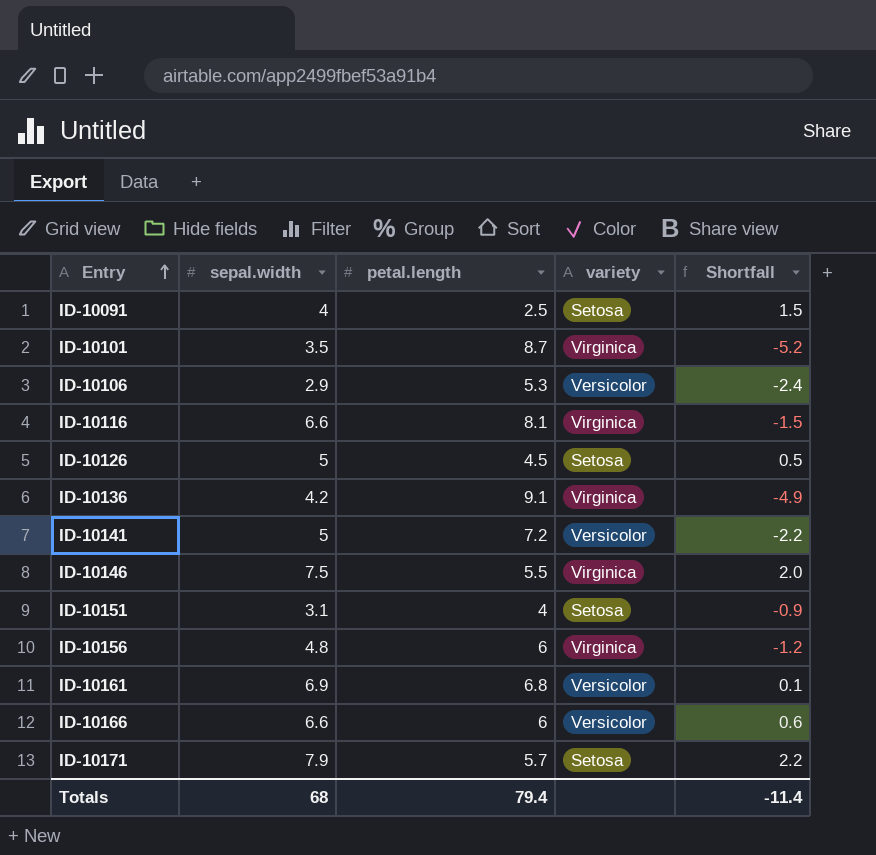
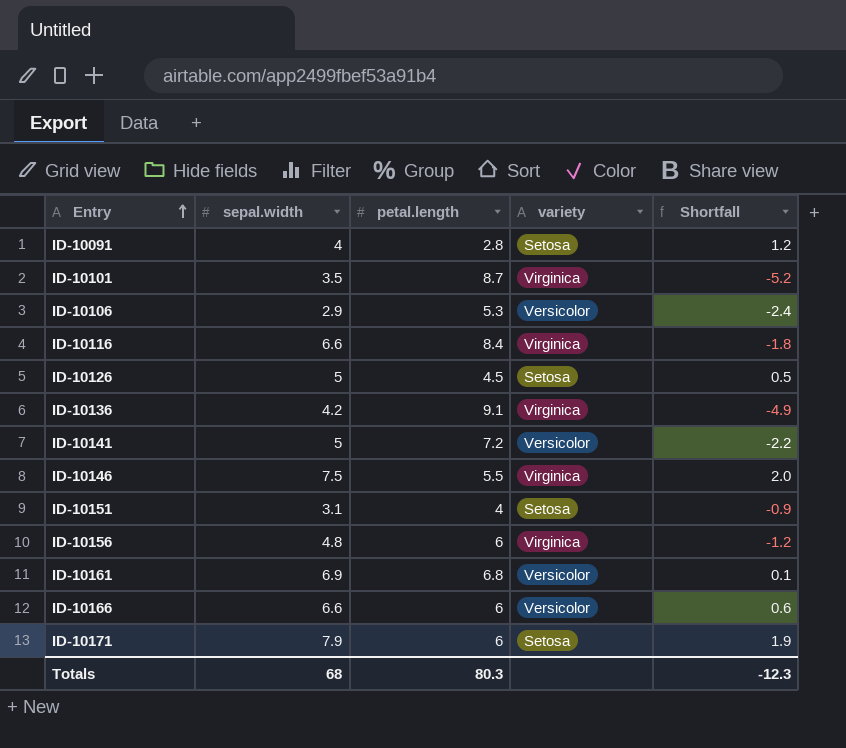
ID-10091 | petal.length: 2.5 -> 2.8
ID-10091 | Shortfall: 1.5 -> 1.2
ID-10116 | petal.length: 8.1 -> 8.4
ID-10116 | Shortfall: -1.5 -> -1.8
ID-10171 | petal.length: 5.7 -> 6
ID-10171 | Shortfall: 2.2 -> 1.9
Totals | petal.length: 79.4 -> 80.3
Totals | Shortfall: -11.4 -> -12.3

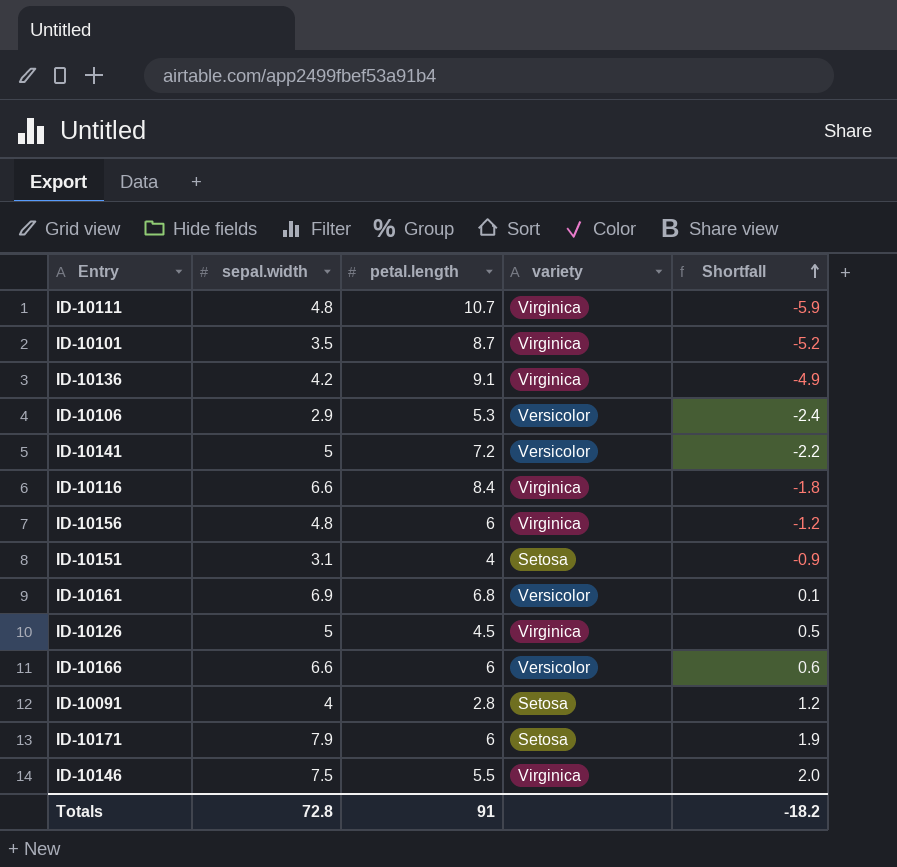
row order: Entry ascending -> Shortfall ascending
row ID-10111: none -> 4.8 | 10.7 | Virginica | -5.9
ID-10126 | variety: Setosa -> Virginica
Totals | sepal.width: 68 -> 72.8
Totals | petal.length: 80.3 -> 91
Totals | Shortfall: -12.3 -> -18.2

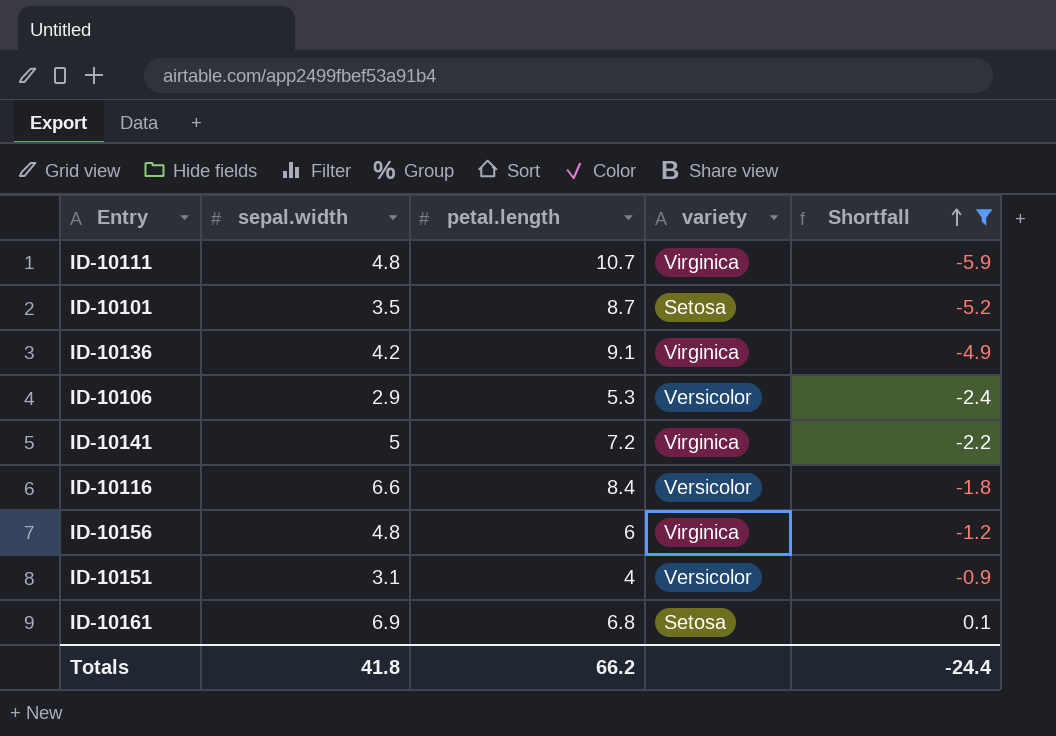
filter: none -> Shortfall <= 0.1
ID-10101 | variety: Virginica -> Setosa
ID-10141 | variety: Versicolor -> Virginica
ID-10116 | variety: Virginica -> Versicolor
ID-10151 | variety: Setosa -> Versicolor
ID-10161 | variety: Versicolor -> Setosa
Totals | sepal.width: 72.8 -> 41.8
Totals | petal.length: 91 -> 66.2
Totals | Shortfall: -18.2 -> -24.4

